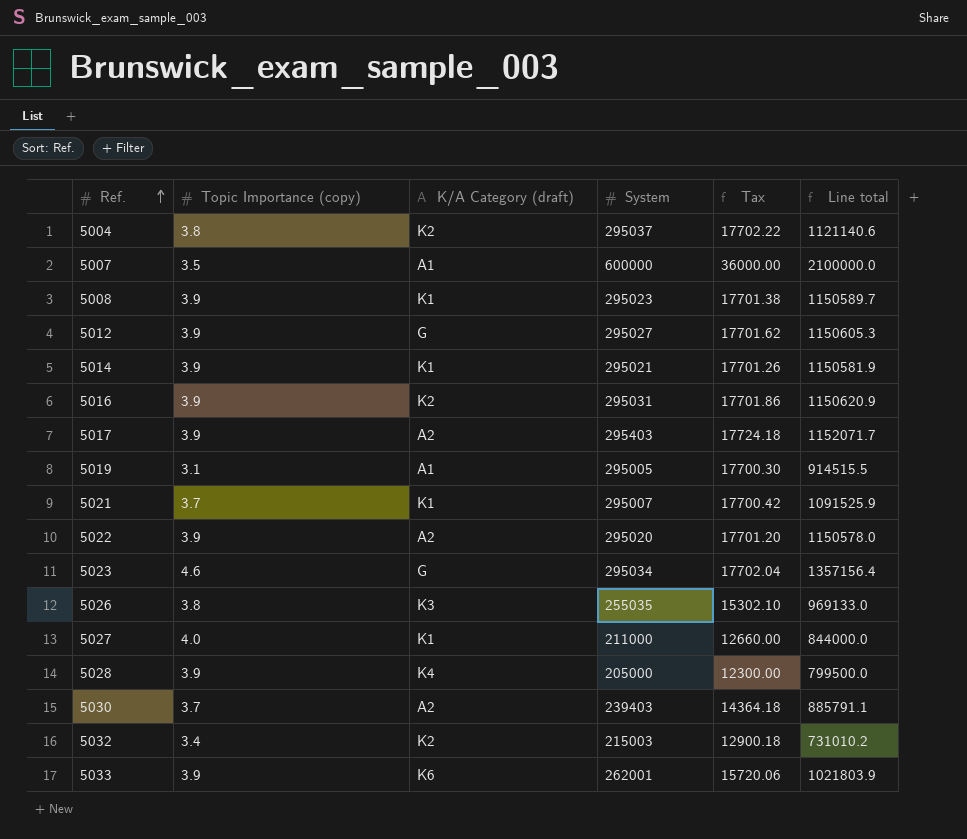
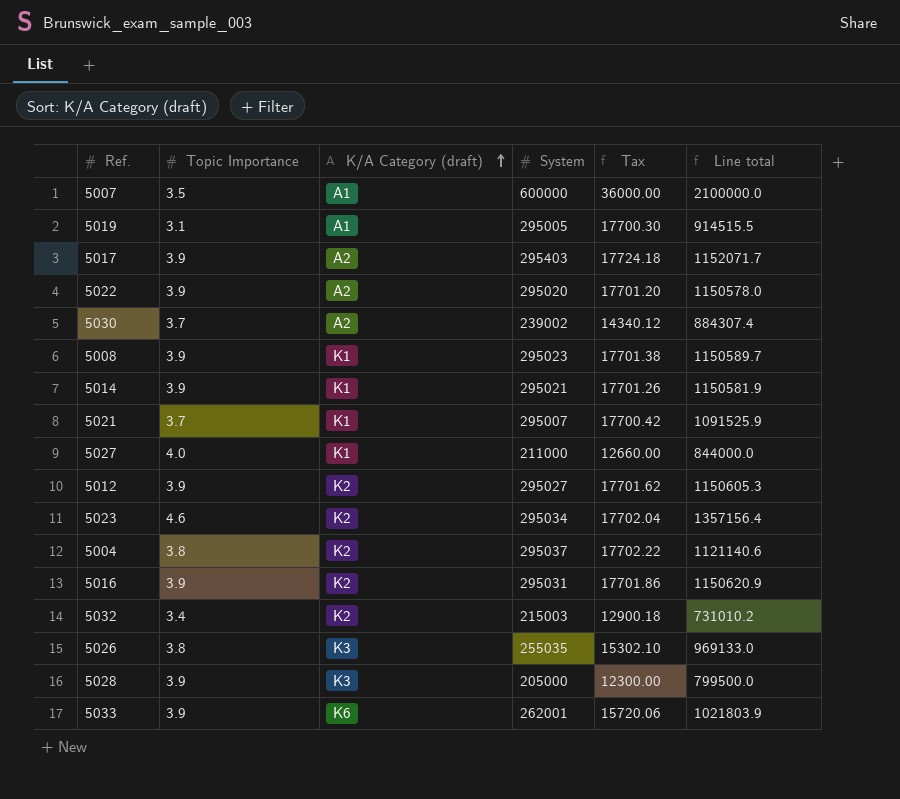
row order: Ref. ascending -> K/A Category (draft) ascending
column name: Topic Importance (copy) -> Topic Importance
5030 | System: 239403 -> 239002
5030 | Tax: 14364.18 -> 14340.12
5030 | Line total: 885791.1 -> 884307.4
5012 | K/A Category (draft): G -> K2
5023 | K/A Category (draft): G -> K2
5028 | K/A Category (draft): K4 -> K3

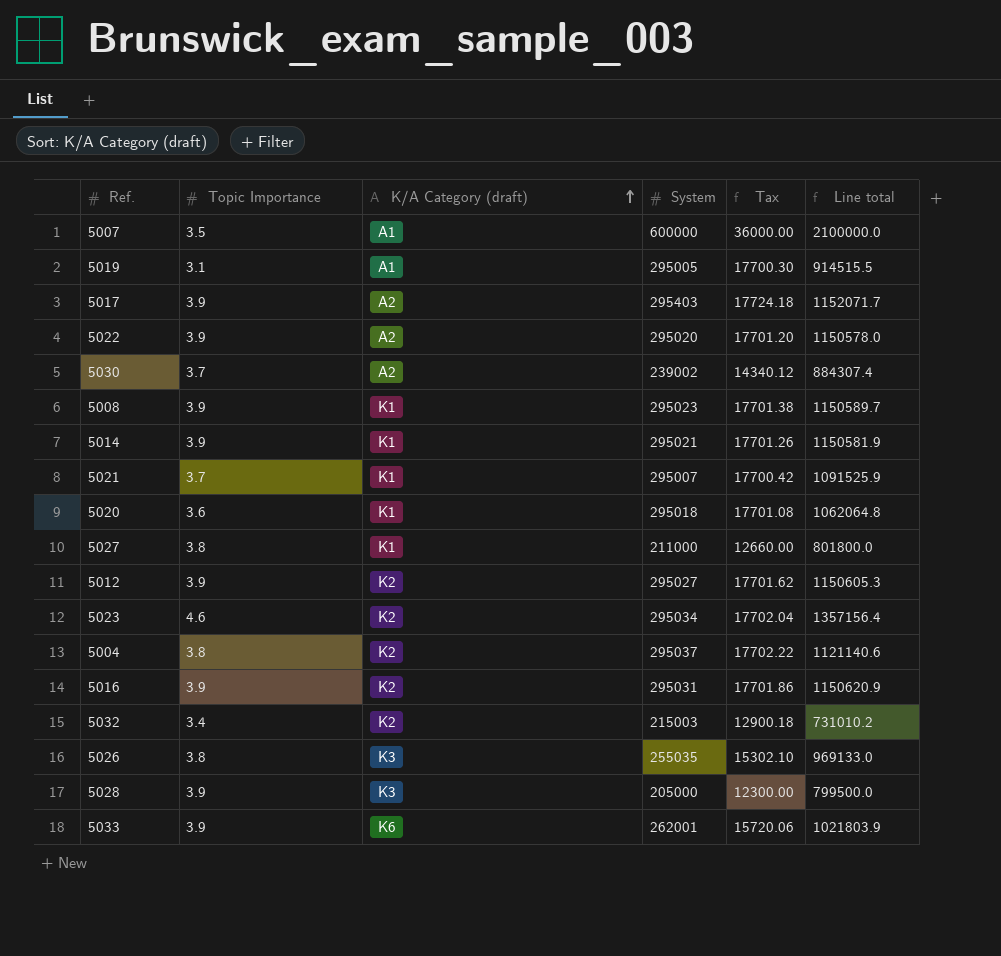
row 5020: none -> 3.6 | K1 | 295018 | 17701.08 | 1062064.8
5027 | Topic Importance: 4.0 -> 3.8
5027 | Line total: 844000.0 -> 801800.0

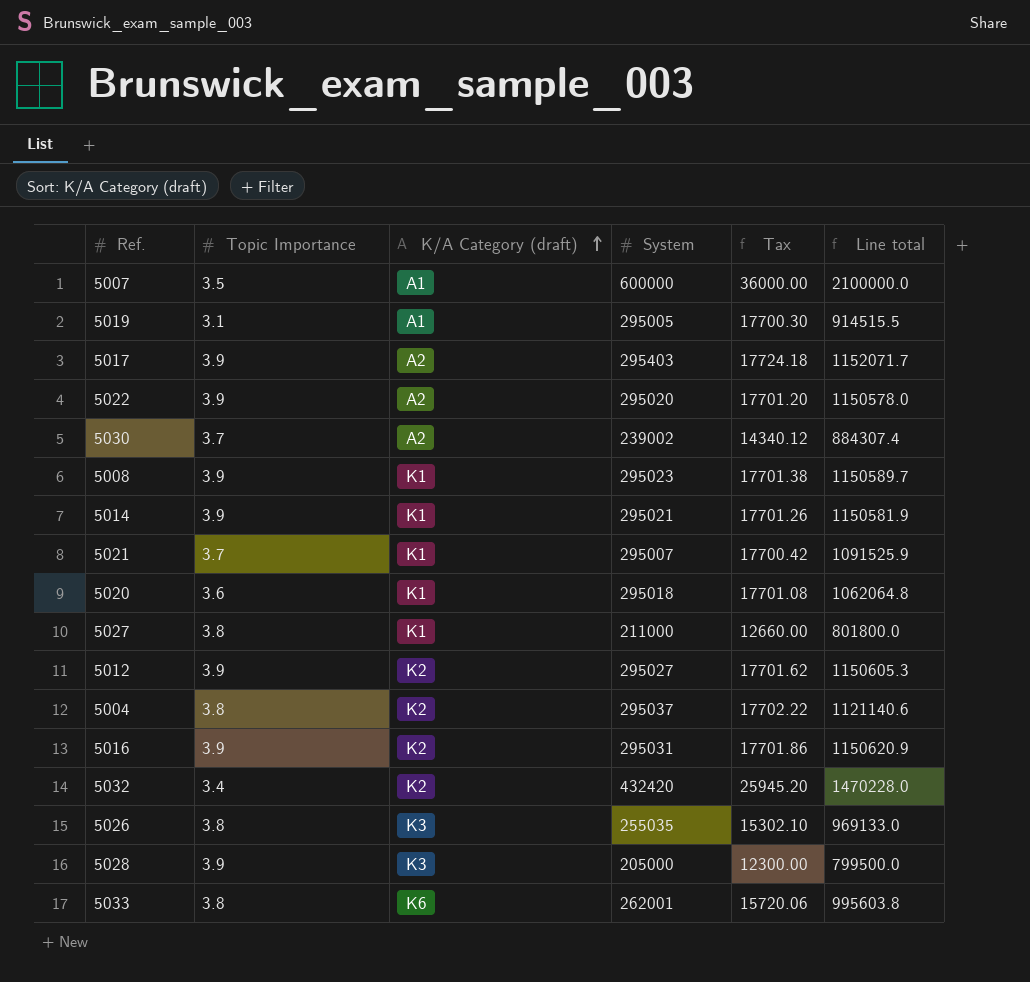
row 5023: 4.6 | K2 | 295034 | 17702.04 | 1357156.4 -> none
5032 | System: 215003 -> 432420
5032 | Tax: 12900.18 -> 25945.20
5032 | Line total: 731010.2 -> 1470228.0
5033 | Topic Importance: 3.9 -> 3.8
5033 | Line total: 1021803.9 -> 995603.8

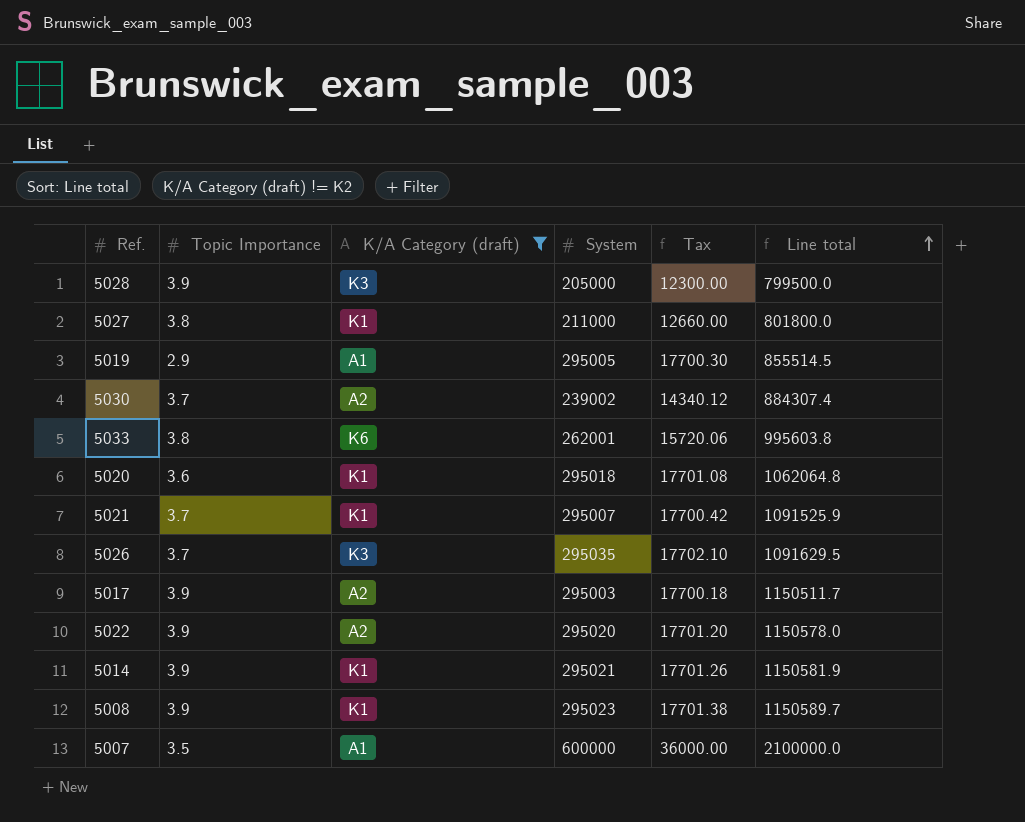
filter: none -> K/A Category (draft) != K2
row order: K/A Category (draft) ascending -> Line total ascending
5019 | Topic Importance: 3.1 -> 2.9
5019 | Line total: 914515.5 -> 855514.5
5026 | Topic Importance: 3.8 -> 3.7
5026 | System: 255035 -> 295035
5026 | Tax: 15302.10 -> 17702.10
5026 | Line total: 969133.0 -> 1091629.5
5017 | System: 295403 -> 295003
5017 | Tax: 17724.18 -> 17700.18
5017 | Line total: 1152071.7 -> 1150511.7

